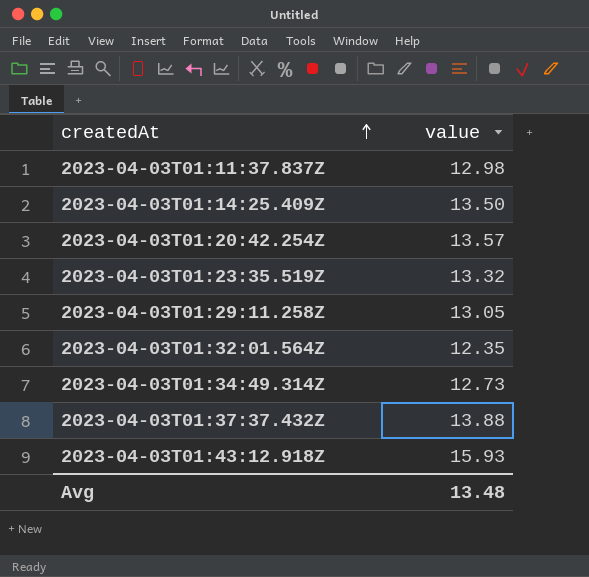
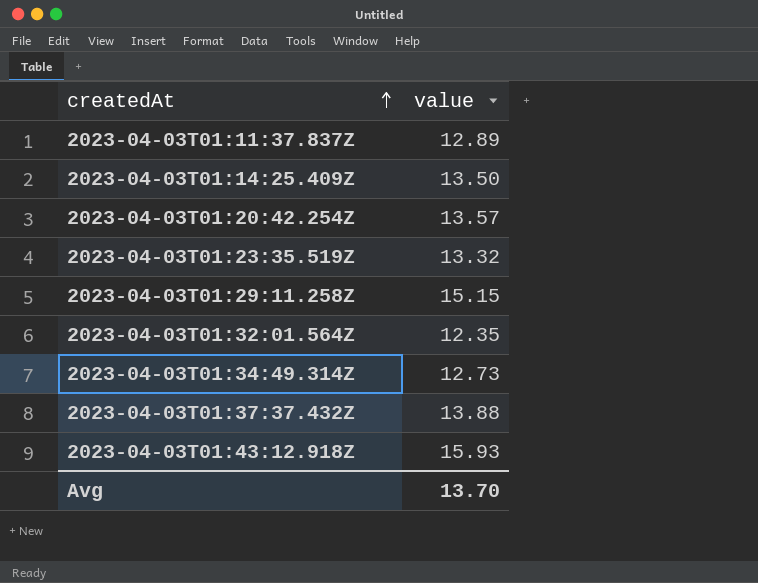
2023-04-03T01:11:37.837Z | value: 12.98 -> 12.89
2023-04-03T01:29:11.258Z | value: 13.05 -> 15.15
Avg | value: 13.48 -> 13.70

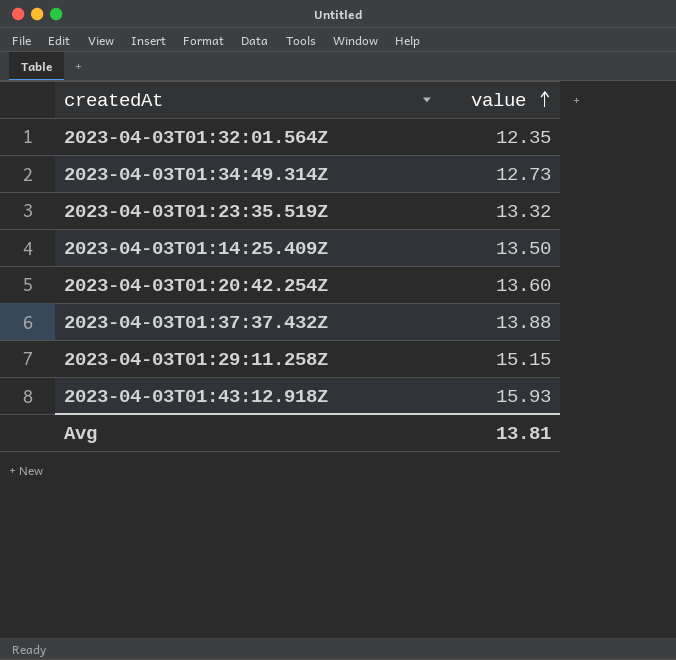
row order: createdAt ascending -> value ascending
row 2023-04-03T01:11:37.837Z: 12.89 -> none
2023-04-03T01:20:42.254Z | value: 13.57 -> 13.60
Avg | value: 13.70 -> 13.81

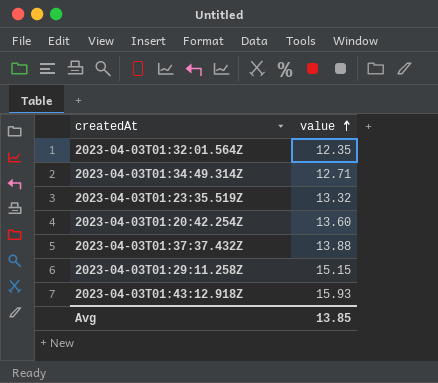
row 2023-04-03T01:14:25.409Z: 13.50 -> none
2023-04-03T01:34:49.314Z | value: 12.73 -> 12.71
Avg | value: 13.81 -> 13.85

